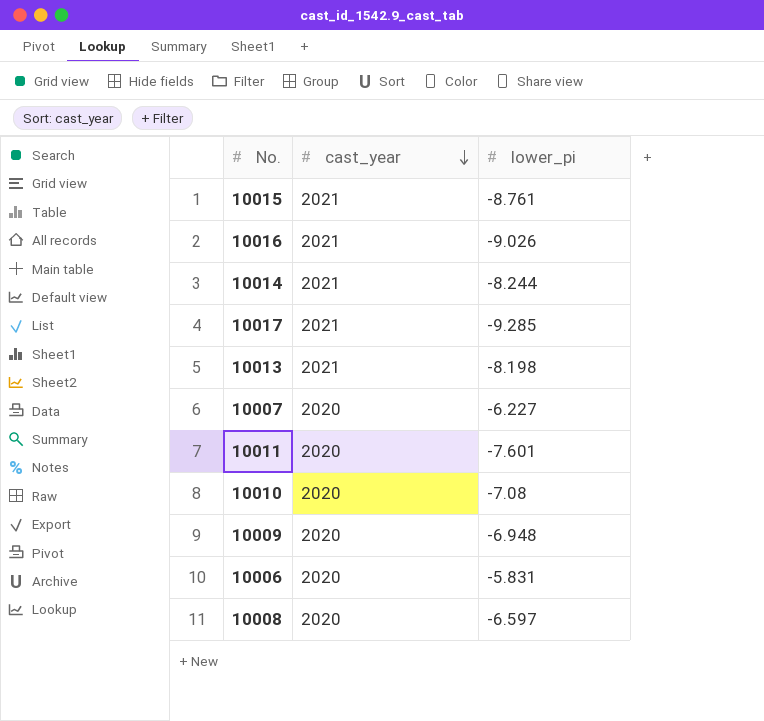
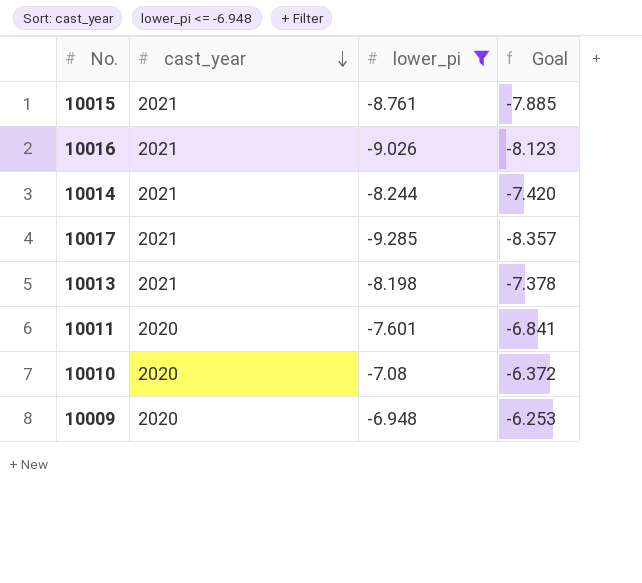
filter: none -> lower_pi <= -6.948
column Goal | formula: none -> [lower_pi] * 0.9

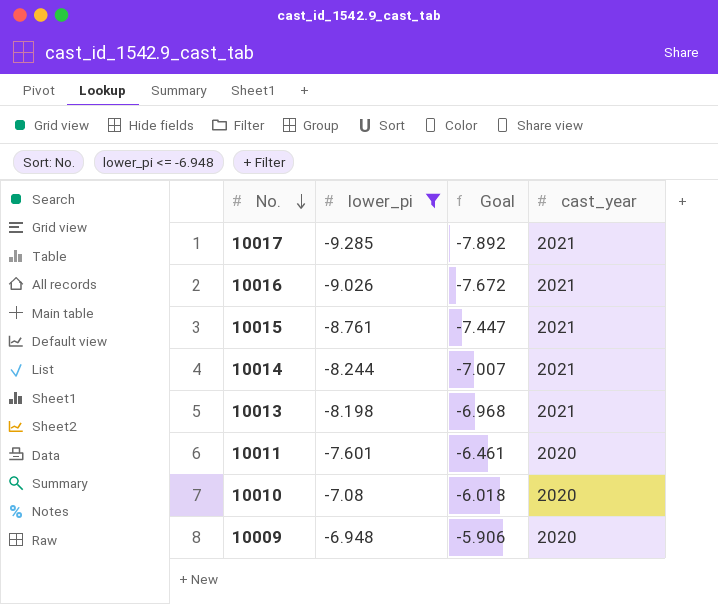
row order: cast_year descending -> No. descending
column Goal | formula: [lower_pi] * 0.9 -> [lower_pi] * 0.85
column cast_year | position: 2 -> 4

